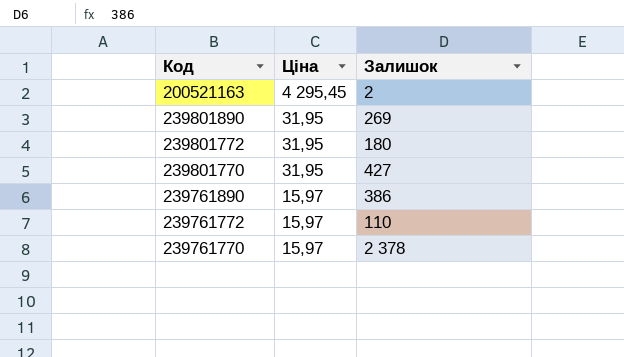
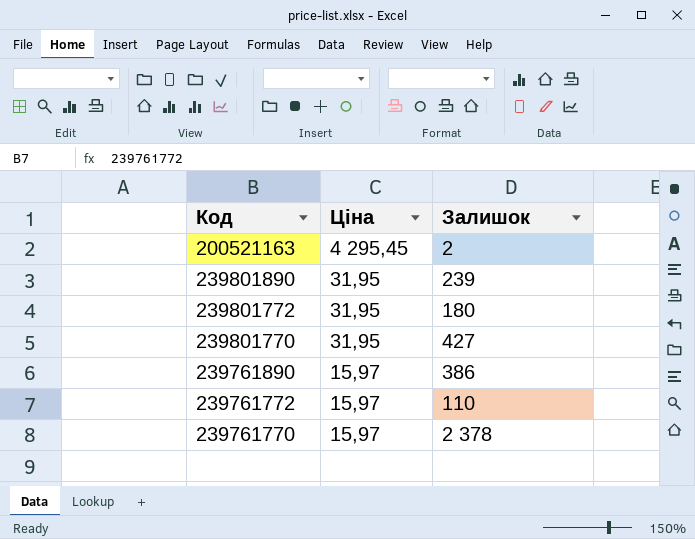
239801890 | Залишок: 269 -> 239

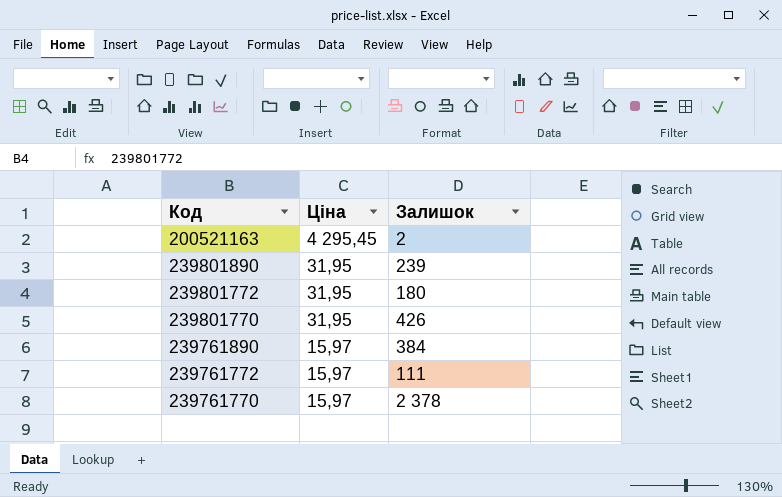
239801770 | Залишок: 427 -> 426
239761890 | Залишок: 386 -> 384
239761772 | Залишок: 110 -> 111

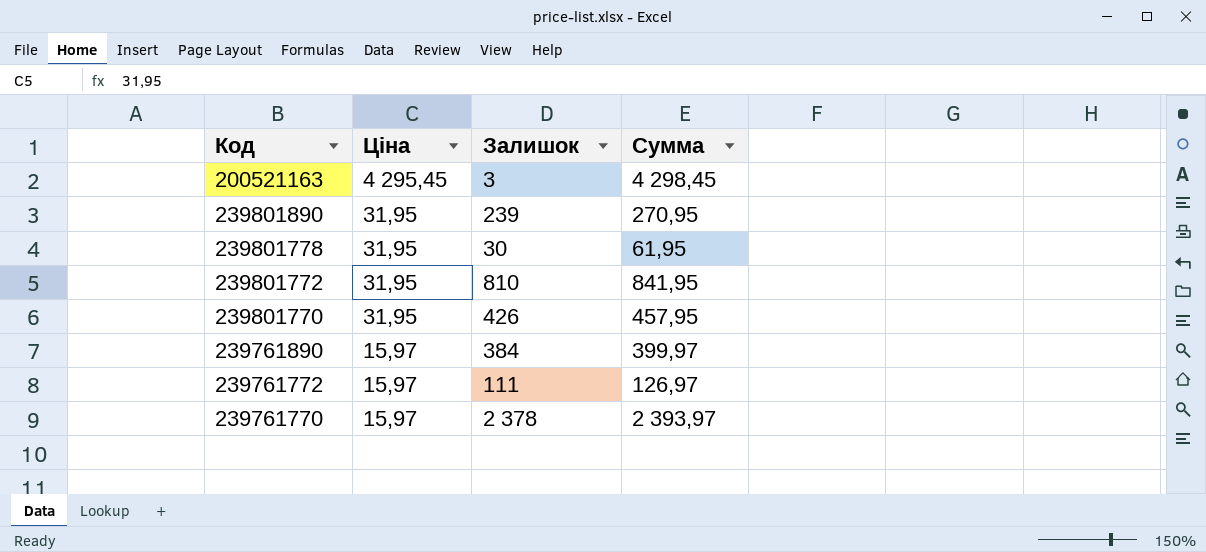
column Сумма | formula: none -> [Ціна] + [Залишок]
200521163 | Залишок: 2 -> 3
row 239801778: none -> 31,95 | 30 | 61,95
239801772 | Залишок: 180 -> 810

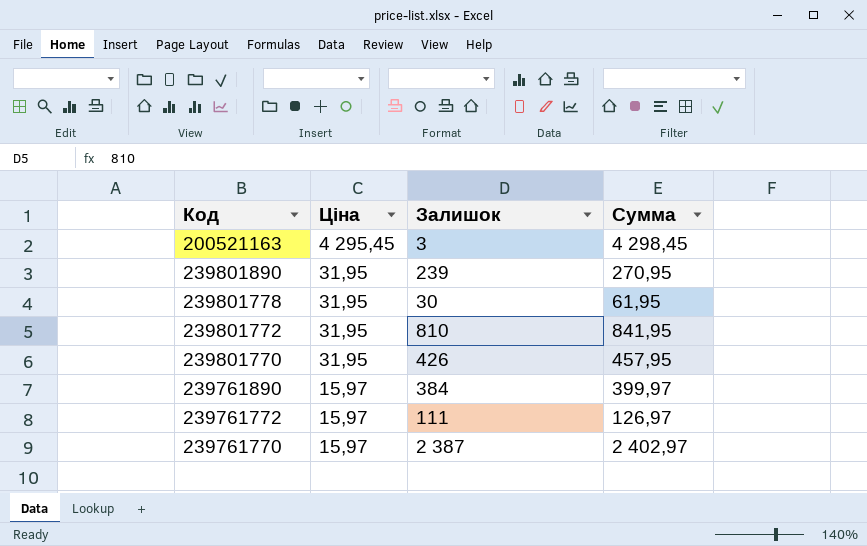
239761770 | Залишок: 2 378 -> 2 387
239761770 | Сумма: 2 393,97 -> 2 402,97

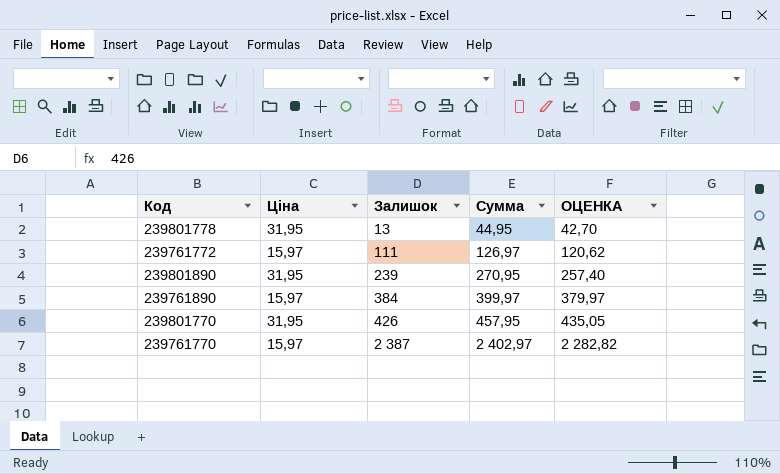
row order: Ціна descending -> Залишок ascending
column ОЦЕНКА | formula: none -> [Сумма] * 0,95
row 200521163: 4 295,45 | 3 | 4 298,45 -> none
row 239801772: 31,95 | 810 | 841,95 -> none
239801778 | Залишок: 30 -> 13
239801778 | Сумма: 61,95 -> 44,95

